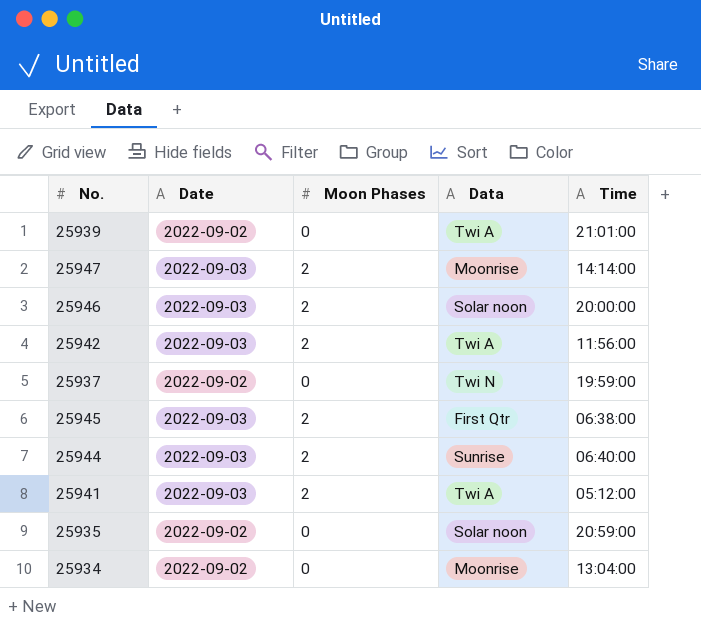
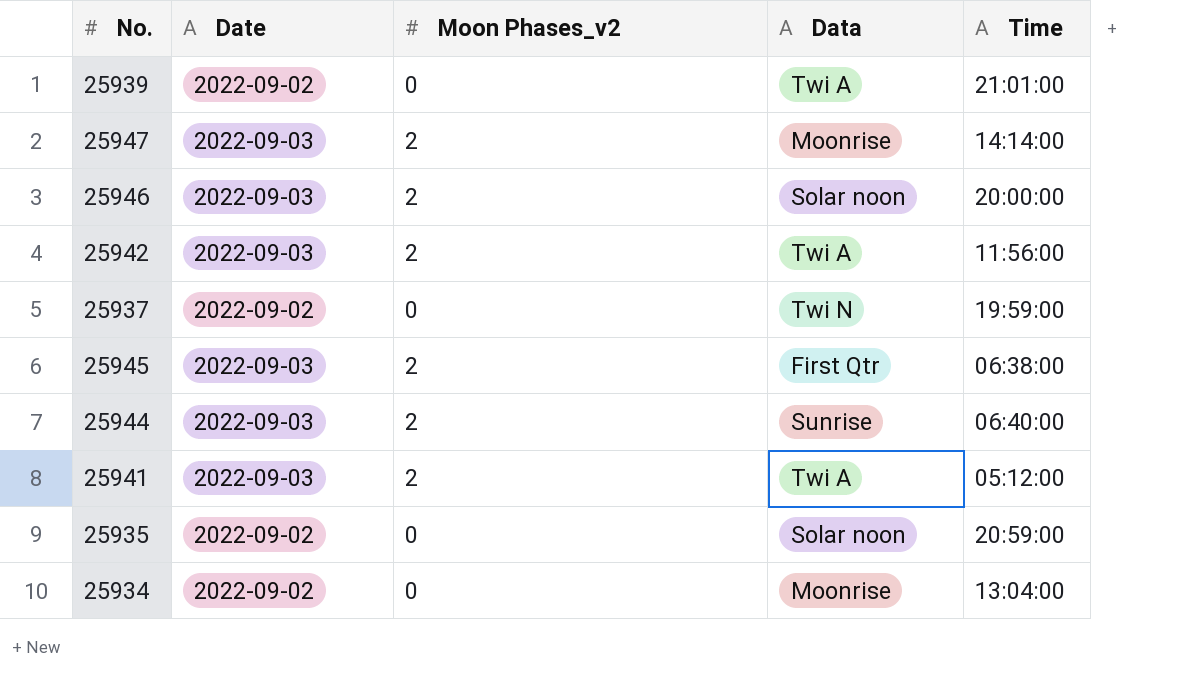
column name: Moon Phases -> Moon Phases_v2

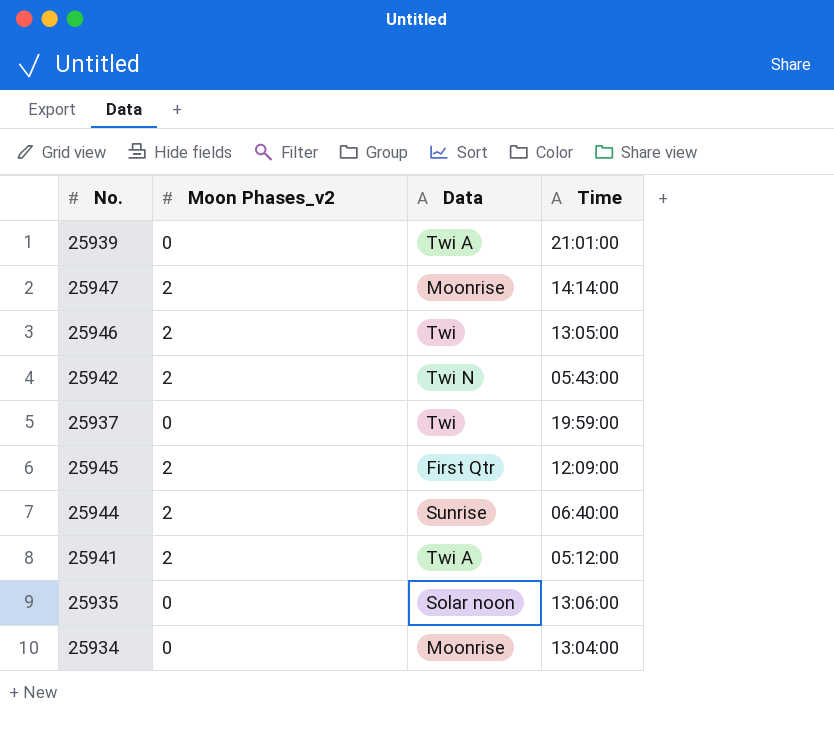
column Date | position: 2 -> none
25946 | Data: Solar noon -> Twi
25946 | Time: 20:00:00 -> 13:05:00
25942 | Data: Twi A -> Twi N
25942 | Time: 11:56:00 -> 05:43:00
25937 | Data: Twi N -> Twi
25945 | Time: 06:38:00 -> 12:09:00
25935 | Time: 20:59:00 -> 13:06:00

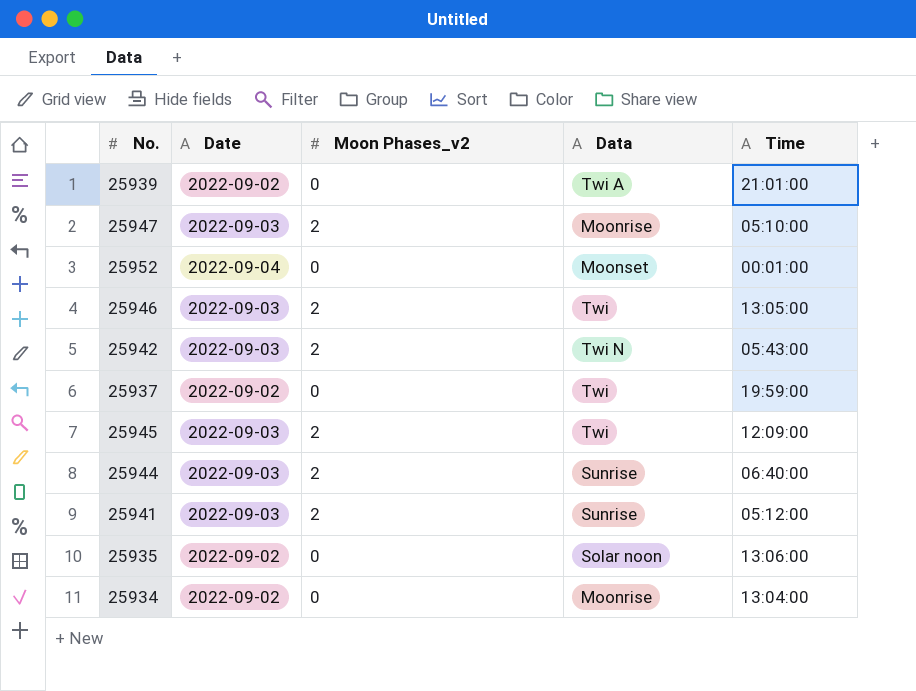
column Date | position: none -> 2
25947 | Time: 14:14:00 -> 05:10:00
row 25952: none -> 2022-09-04 | 0 | Moonset | 00:01:00
25945 | Data: First Qtr -> Twi
25941 | Data: Twi A -> Sunrise

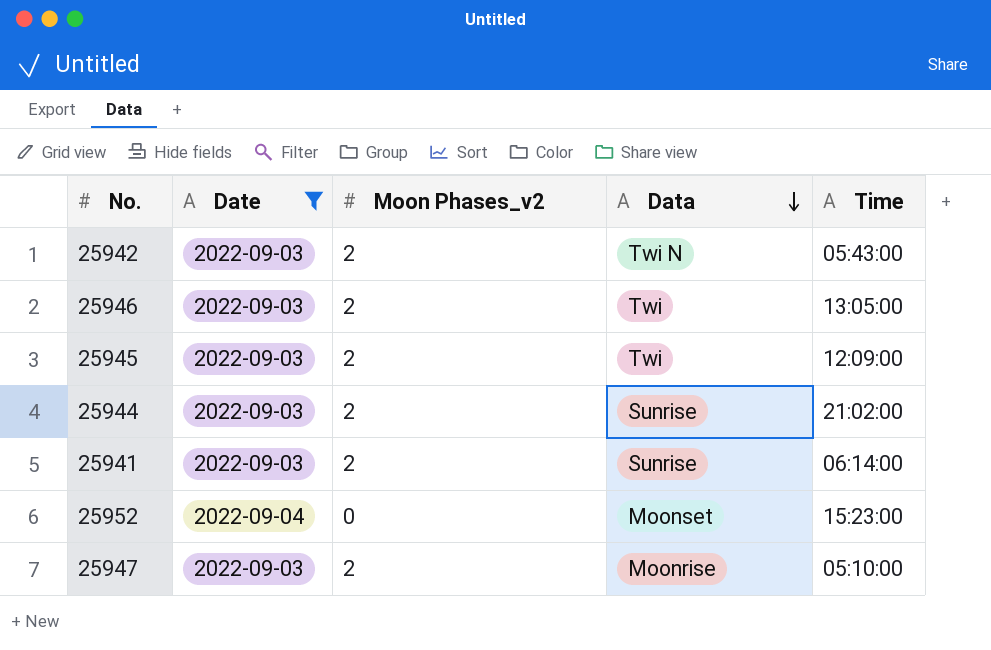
filter: none -> Date != 2022-09-02
row order: none -> Data descending
25944 | Time: 06:40:00 -> 21:02:00
25941 | Time: 05:12:00 -> 06:14:00
25952 | Time: 00:01:00 -> 15:23:00

